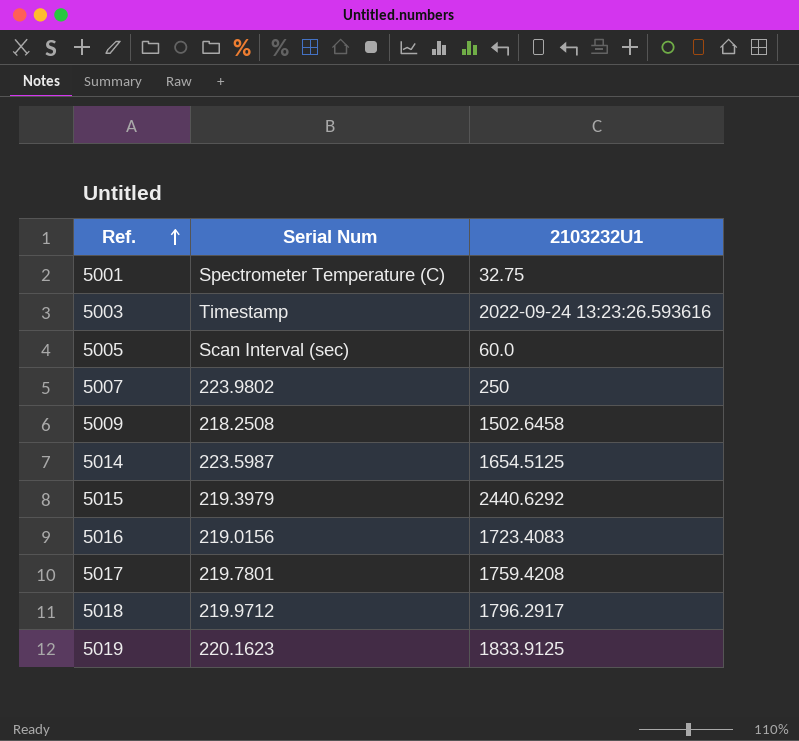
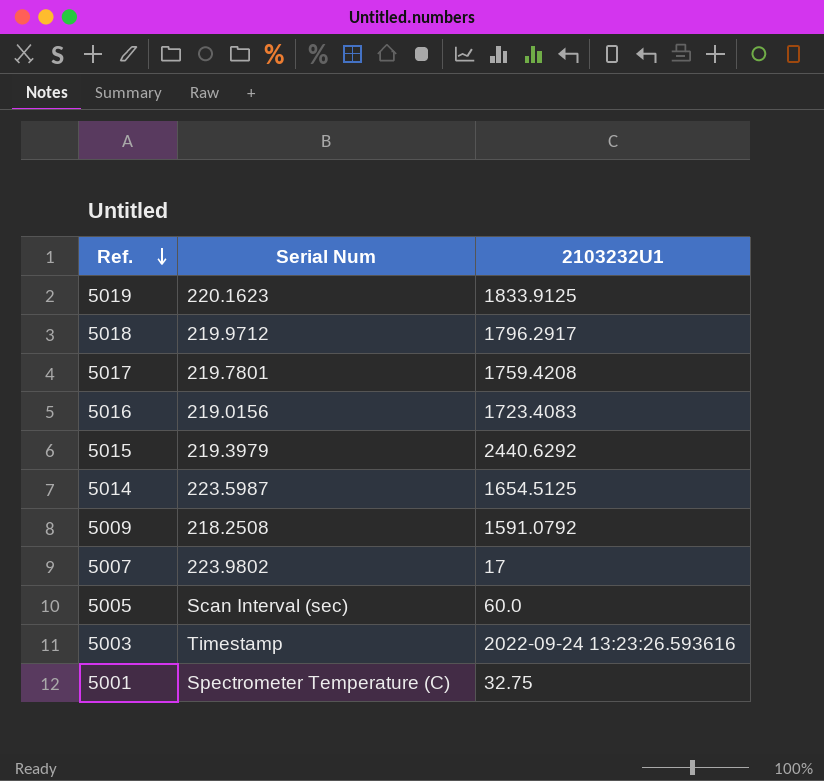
row order: Ref. ascending -> Ref. descending
5009 | 2103232U1: 1502.6458 -> 1591.0792
5007 | 2103232U1: 250 -> 17

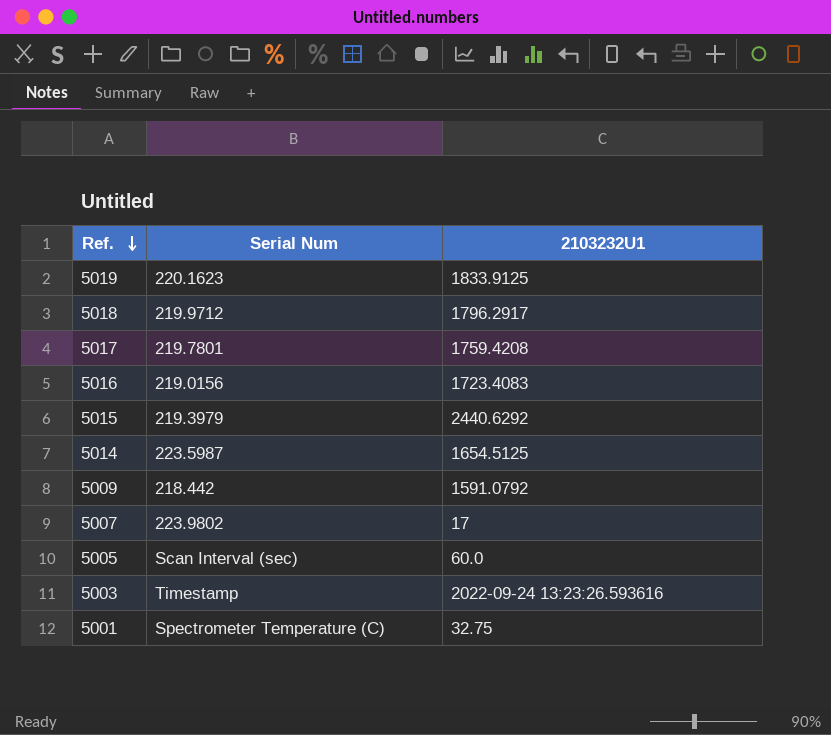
5009 | Serial Num: 218.2508 -> 218.442

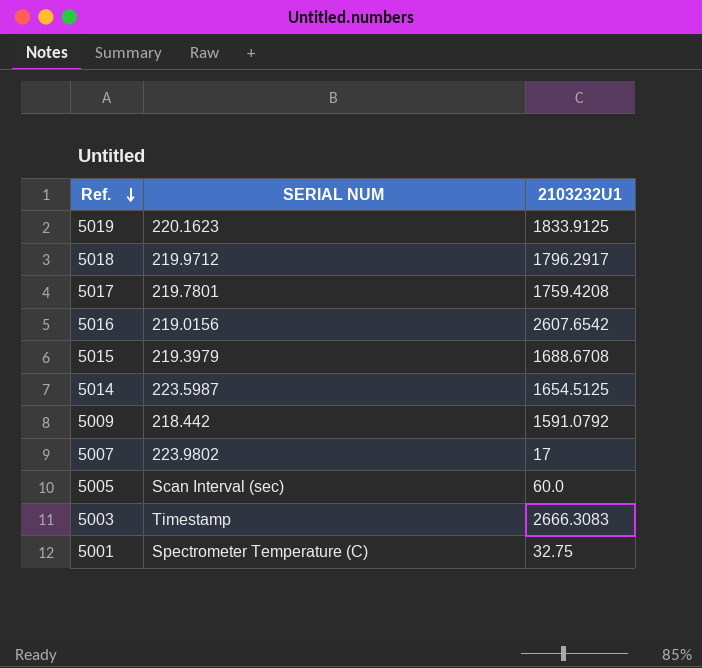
column name: Serial Num -> SERIAL NUM
5016 | 2103232U1: 1723.4083 -> 2607.6542
5015 | 2103232U1: 2440.6292 -> 1688.6708
5003 | 2103232U1: 2022-09-24 13:23:26.593616 -> 2666.3083

